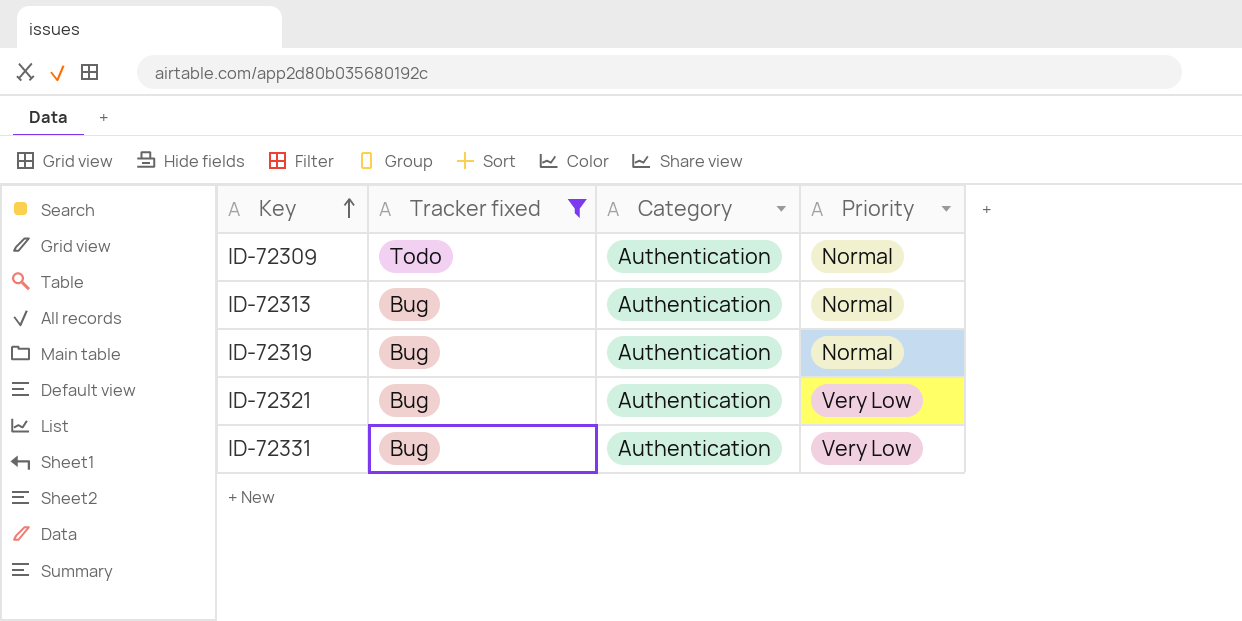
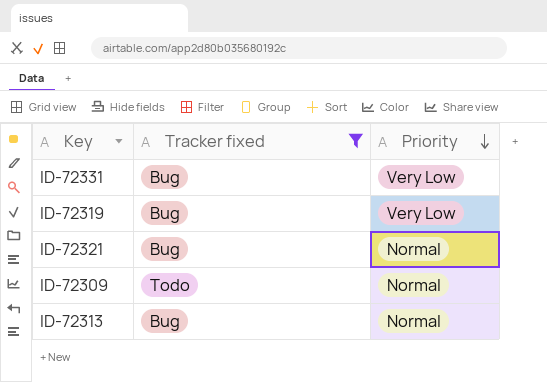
row order: Key ascending -> Priority descending
column Category | position: 3 -> none
ID-72319 | Priority: Normal -> Very Low
ID-72321 | Priority: Very Low -> Normal

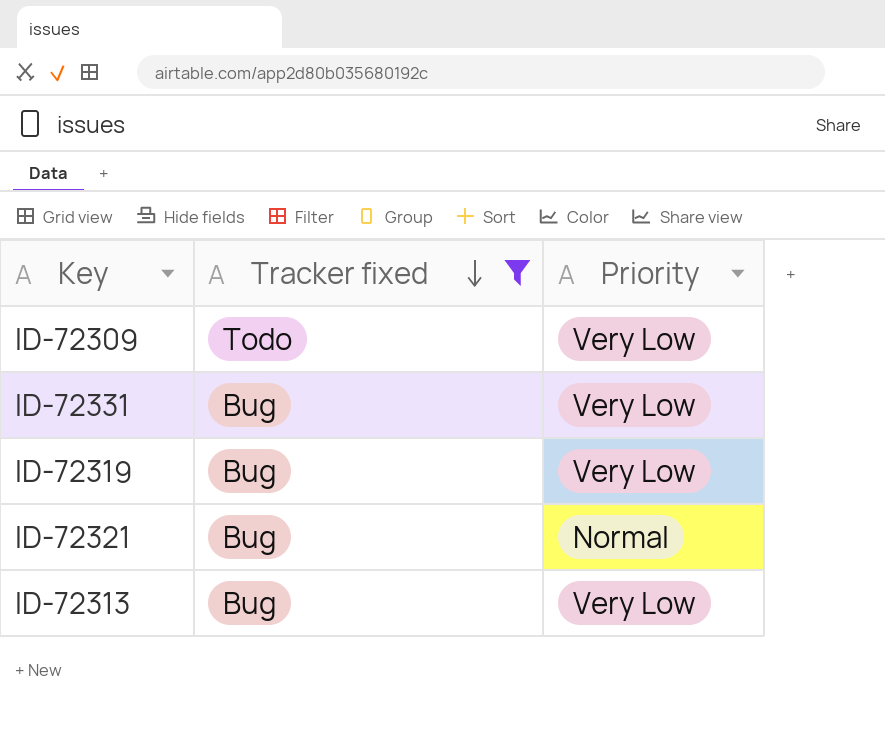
row order: Priority descending -> Tracker fixed descending
ID-72309 | Priority: Normal -> Very Low
ID-72313 | Priority: Normal -> Very Low

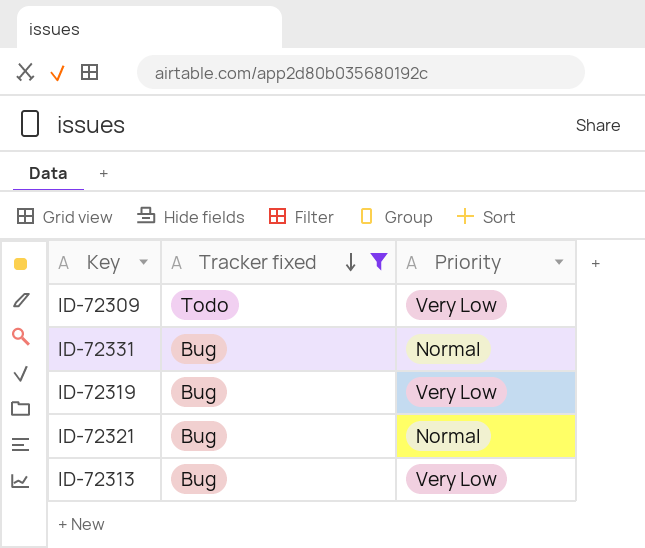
ID-72331 | Priority: Very Low -> Normal

